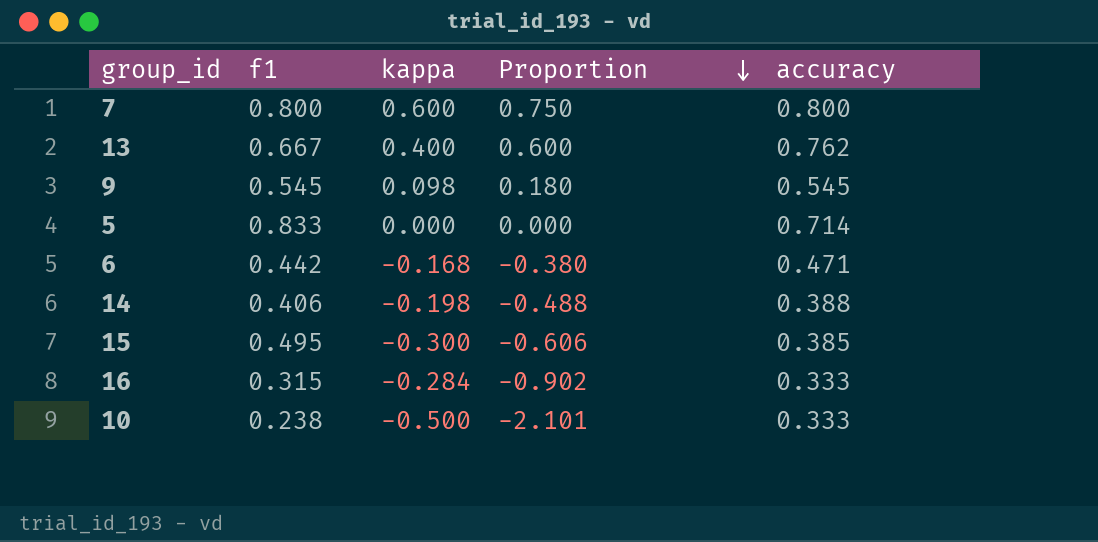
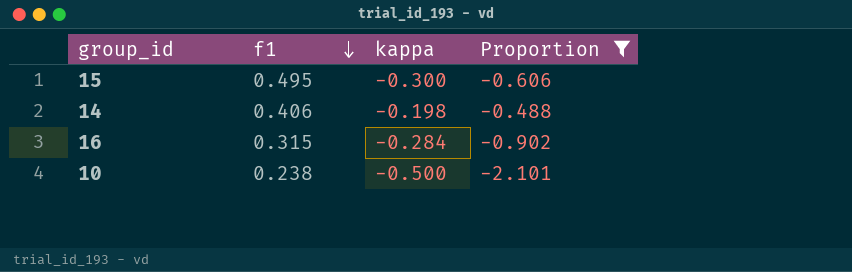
filter: none -> Proportion <= -0.488
row order: Proportion descending -> f1 descending
column accuracy | position: 5 -> none

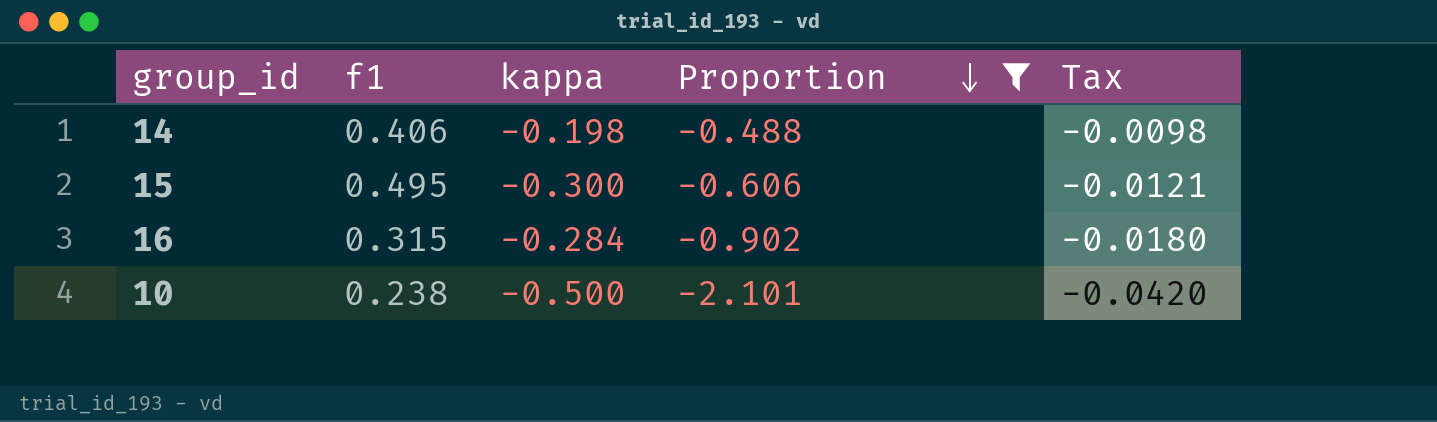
row order: f1 descending -> Proportion descending
column Tax | formula: none -> [Proportion] * 0.02

